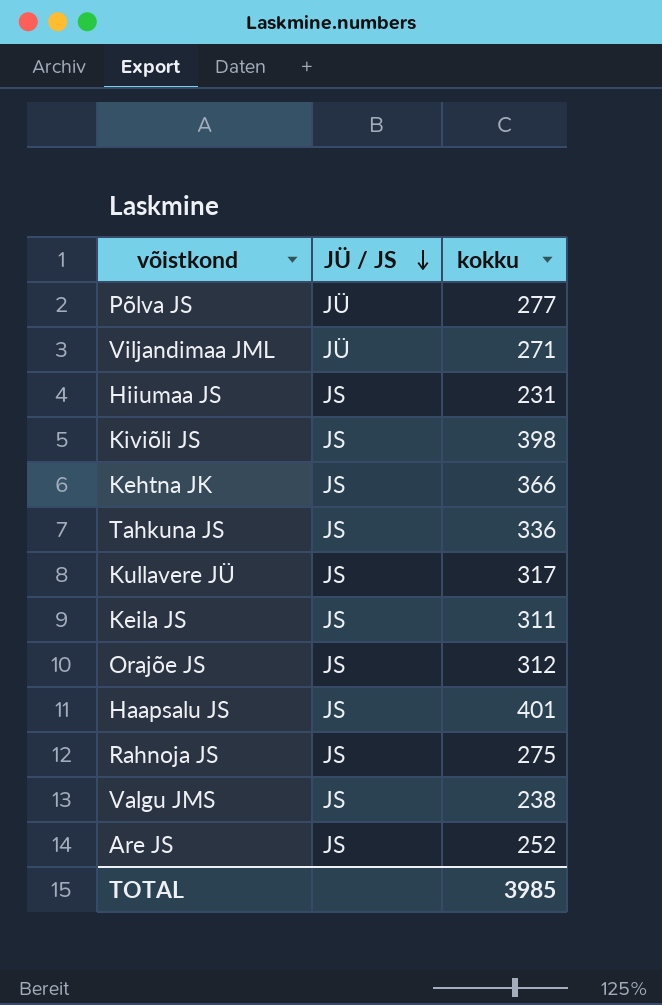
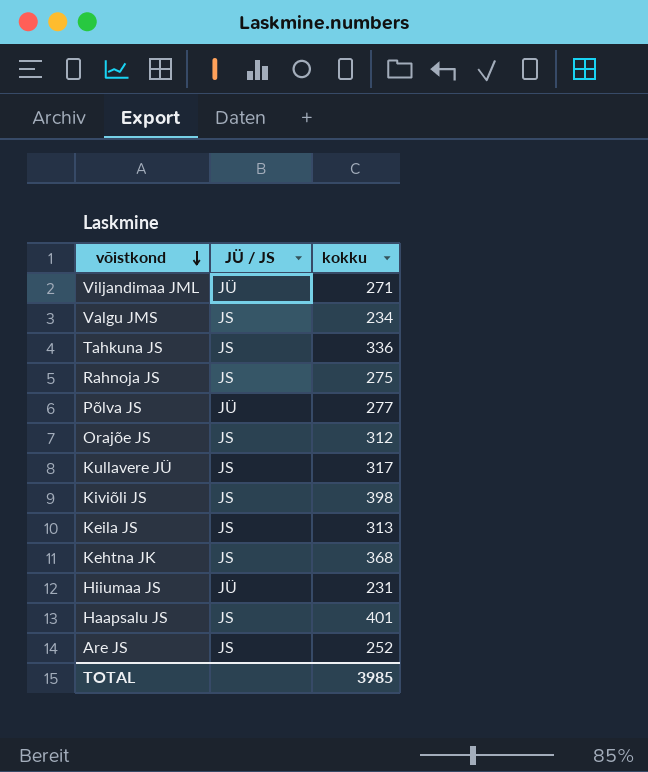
row order: JÜ / JS descending -> võistkond descending
Valgu JMS | kokku: 238 -> 234
Keila JS | kokku: 311 -> 313
Kehtna JK | kokku: 366 -> 368
Hiiumaa JS | JÜ / JS: JS -> JÜ

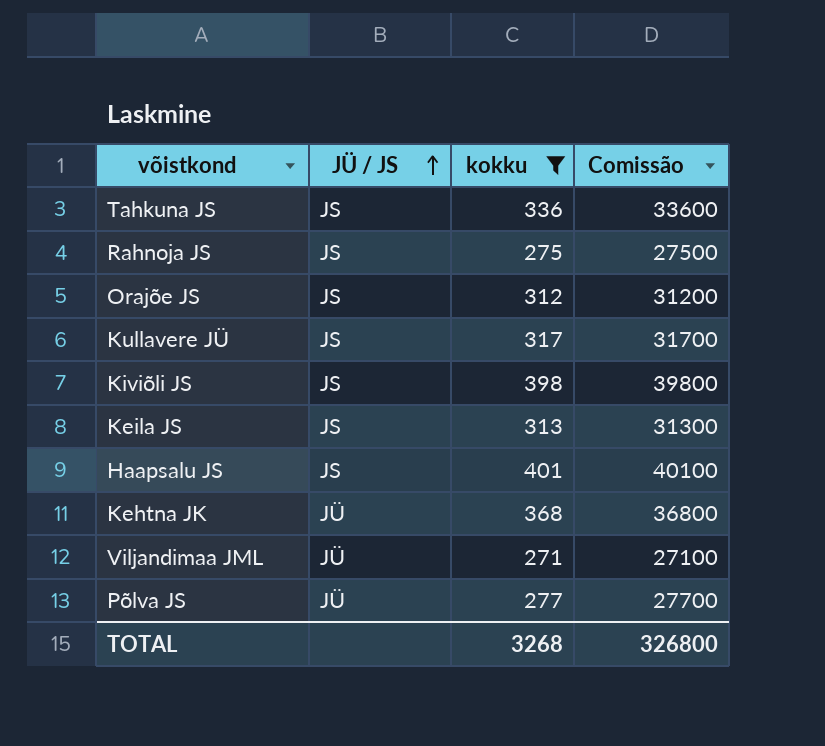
filter: none -> kokku >= 271
row order: võistkond descending -> JÜ / JS ascending
column Comissão | formula: none -> [kokku] * 100
Kehtna JK | JÜ / JS: JS -> JÜ
TOTAL | kokku: 3985 -> 3268

